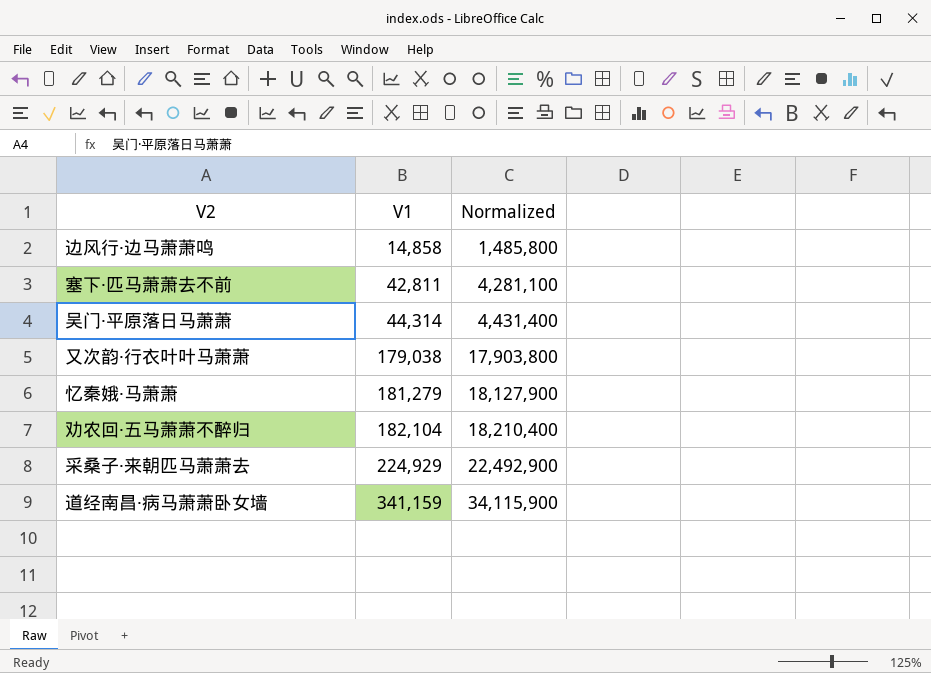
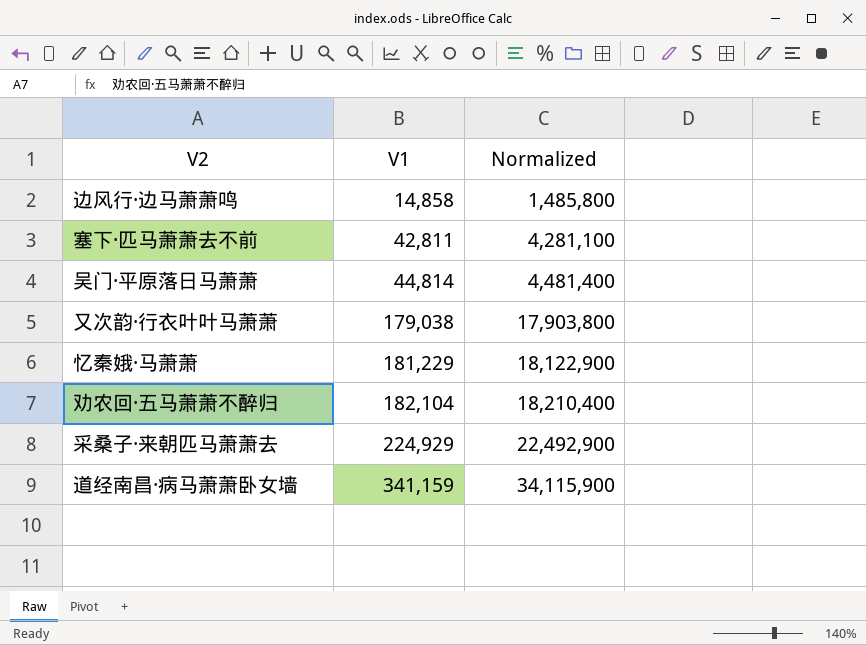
吴门·平原落日马萧萧 | V1: 44,314 -> 44,814
吴门·平原落日马萧萧 | Normalized: 4,431,400 -> 4,481,400
忆秦娥·马萧萧 | V1: 181,279 -> 181,229
忆秦娥·马萧萧 | Normalized: 18,127,900 -> 18,122,900

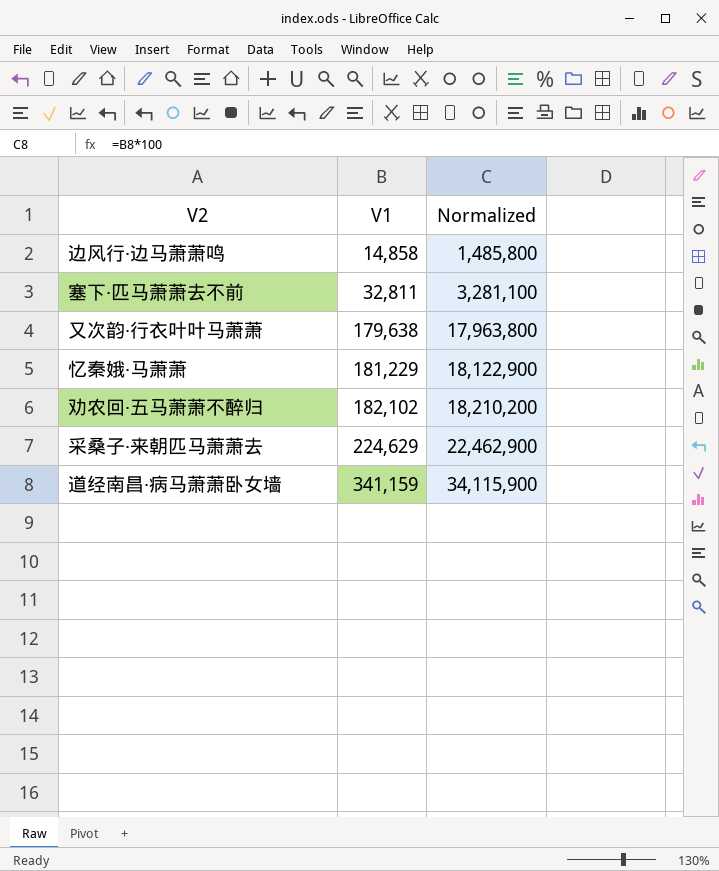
row 吴门·平原落日马萧萧: 44,814 | 4,481,400 -> none
塞下·匹马萧萧去不前 | V1: 42,811 -> 32,811
塞下·匹马萧萧去不前 | Normalized: 4,281,100 -> 3,281,100
又次韵·行衣叶叶马萧萧 | V1: 179,038 -> 179,638
又次韵·行衣叶叶马萧萧 | Normalized: 17,903,800 -> 17,963,800
劝农回·五马萧萧不醉归 | V1: 182,104 -> 182,102
劝农回·五马萧萧不醉归 | Normalized: 18,210,400 -> 18,210,200
采桑子·来朝匹马萧萧去 | V1: 224,929 -> 224,629
采桑子·来朝匹马萧萧去 | Normalized: 22,492,900 -> 22,462,900

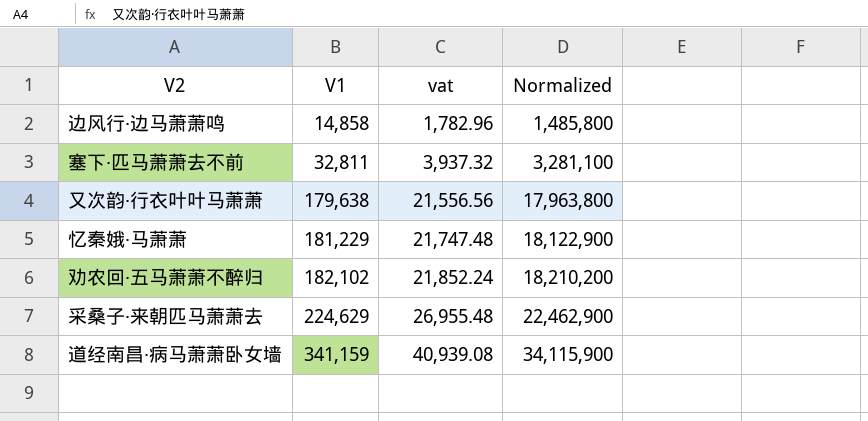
column vat | formula: none -> [V1] * 0.12

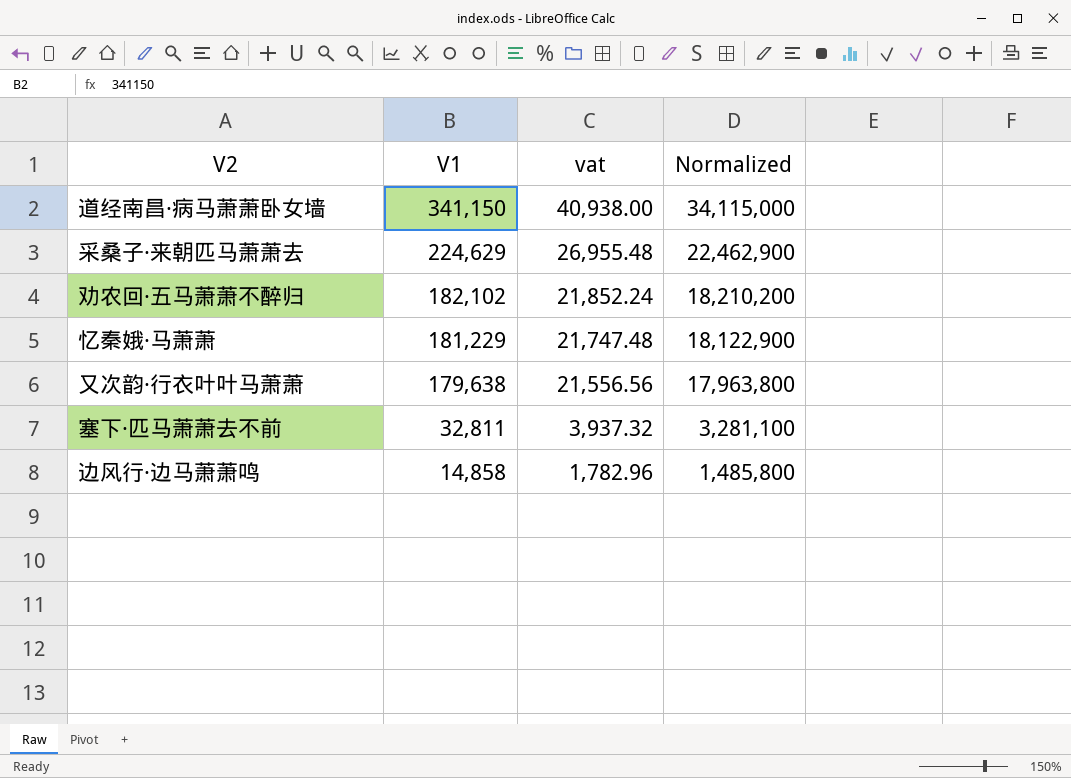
row order: V1 ascending -> V1 descending
道经南昌·病马萧萧卧女墙 | V1: 341,159 -> 341,150
道经南昌·病马萧萧卧女墙 | vat: 40,939.08 -> 40,938.00
道经南昌·病马萧萧卧女墙 | Normalized: 34,115,900 -> 34,115,000

